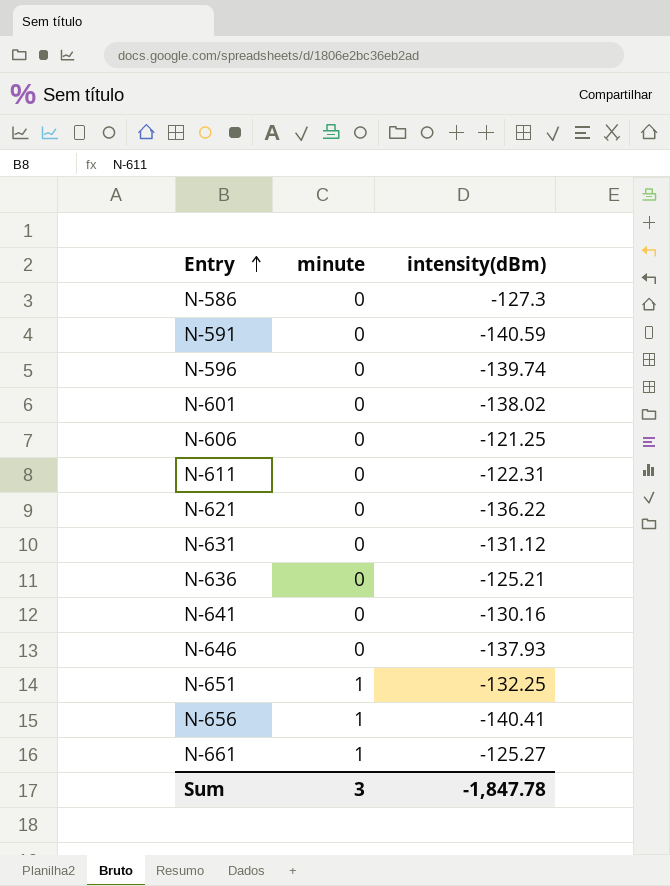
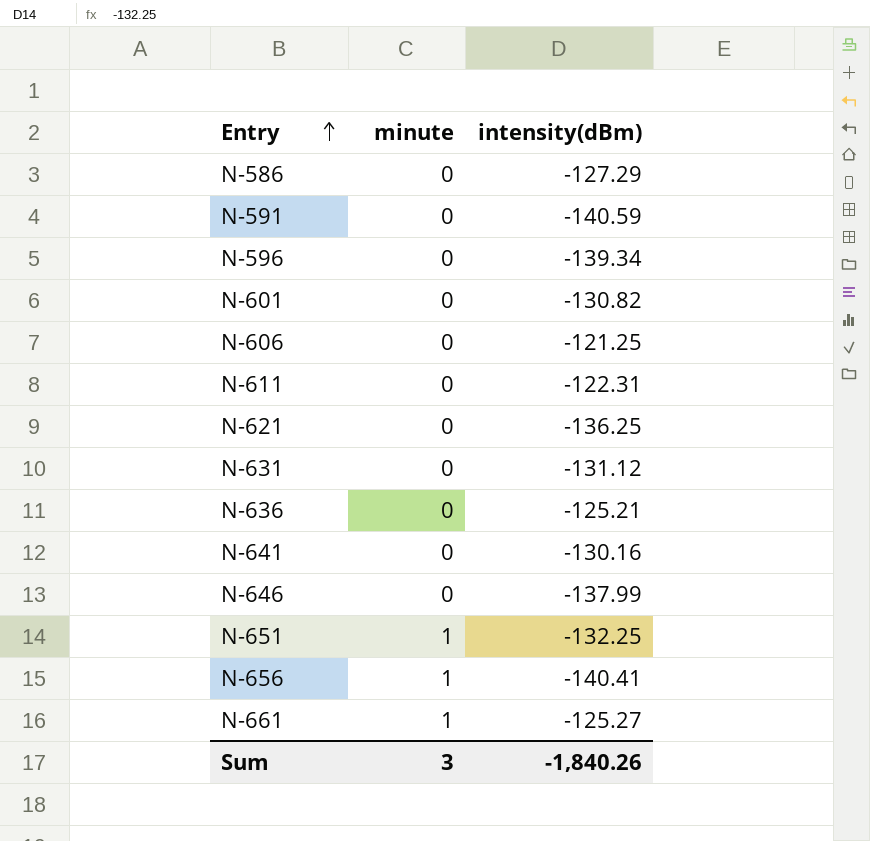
N-586 | intensity(dBm): -127.3 -> -127.29
N-596 | intensity(dBm): -139.74 -> -139.34
N-601 | intensity(dBm): -138.02 -> -130.82
N-621 | intensity(dBm): -136.22 -> -136.25
N-646 | intensity(dBm): -137.93 -> -137.99
Sum | intensity(dBm): -1,847.78 -> -1,840.26

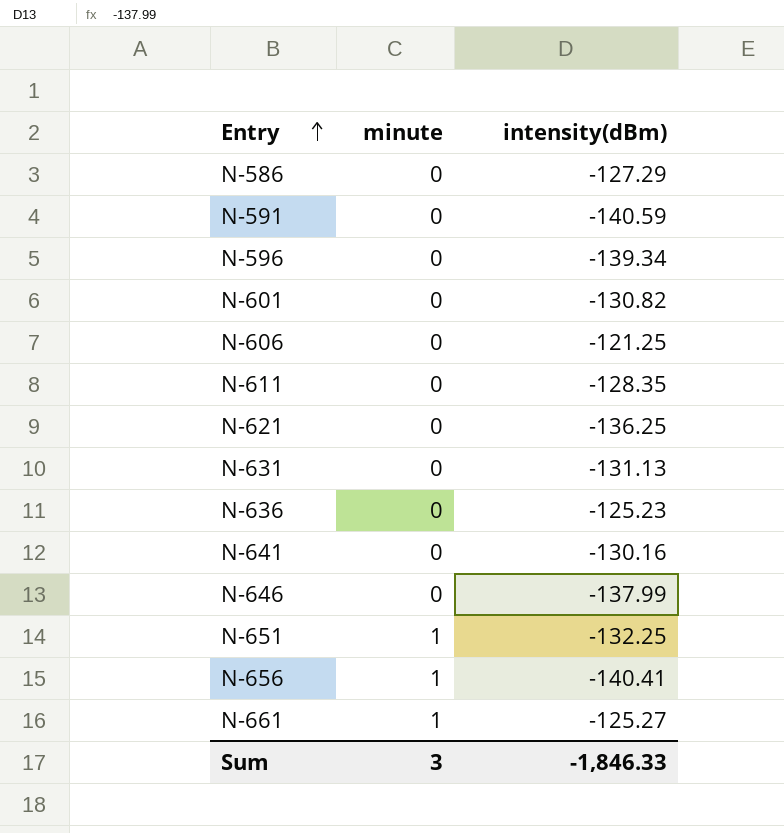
N-611 | intensity(dBm): -122.31 -> -128.35
N-631 | intensity(dBm): -131.12 -> -131.13
N-636 | intensity(dBm): -125.21 -> -125.23
Sum | intensity(dBm): -1,840.26 -> -1,846.33

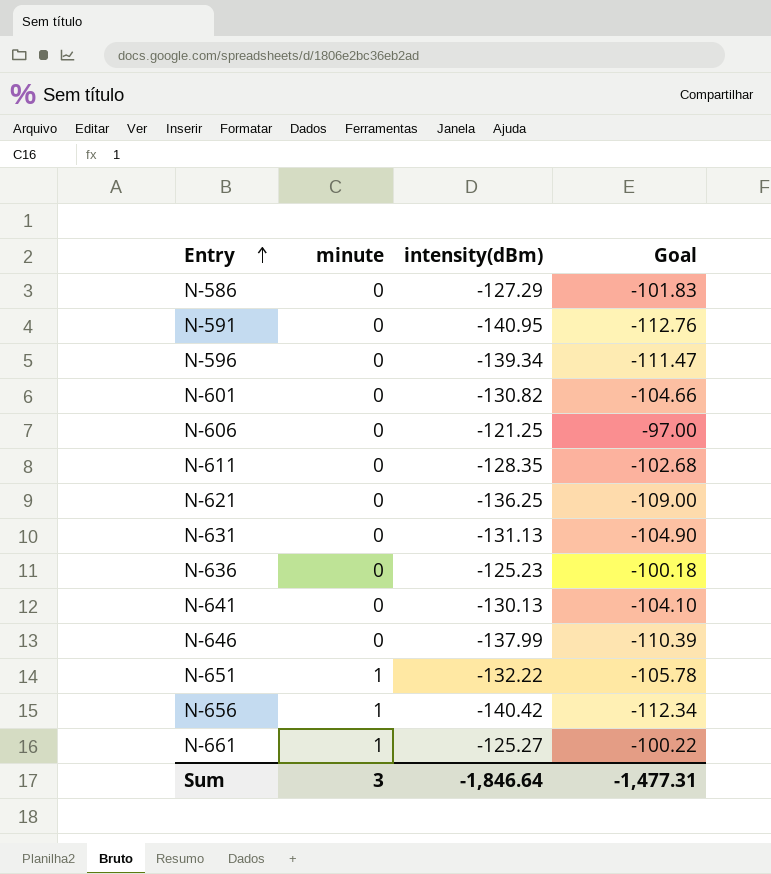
column Goal | formula: none -> [intensity(dBm)] * 0.8
N-591 | intensity(dBm): -140.59 -> -140.95
N-641 | intensity(dBm): -130.16 -> -130.13
N-651 | intensity(dBm): -132.25 -> -132.22
N-656 | intensity(dBm): -140.41 -> -140.42
Sum | intensity(dBm): -1,846.33 -> -1,846.64

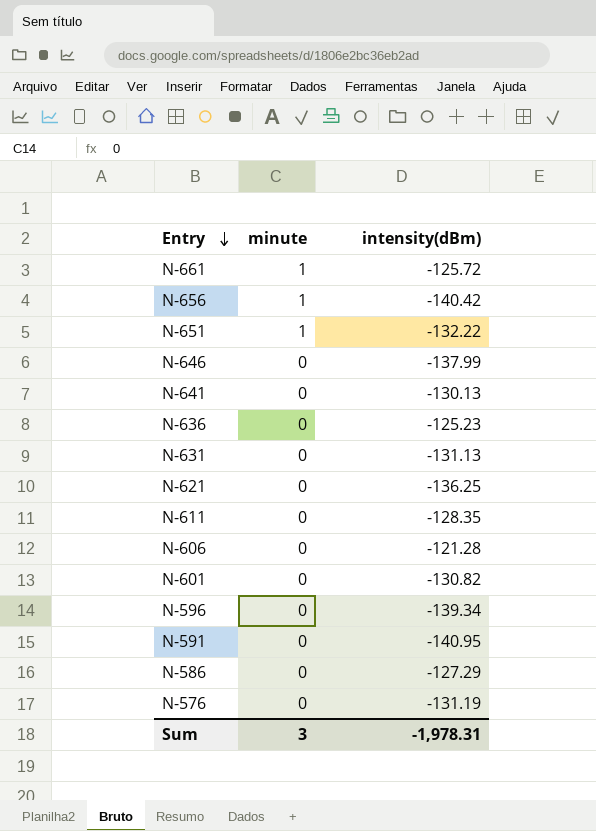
row order: Entry ascending -> Entry descending
column Goal | formula: [intensity(dBm)] * 0.8 -> none
N-661 | intensity(dBm): -125.27 -> -125.72
N-606 | intensity(dBm): -121.25 -> -121.28
row N-576: none -> 0 | -131.19
Sum | intensity(dBm): -1,846.64 -> -1,978.31

